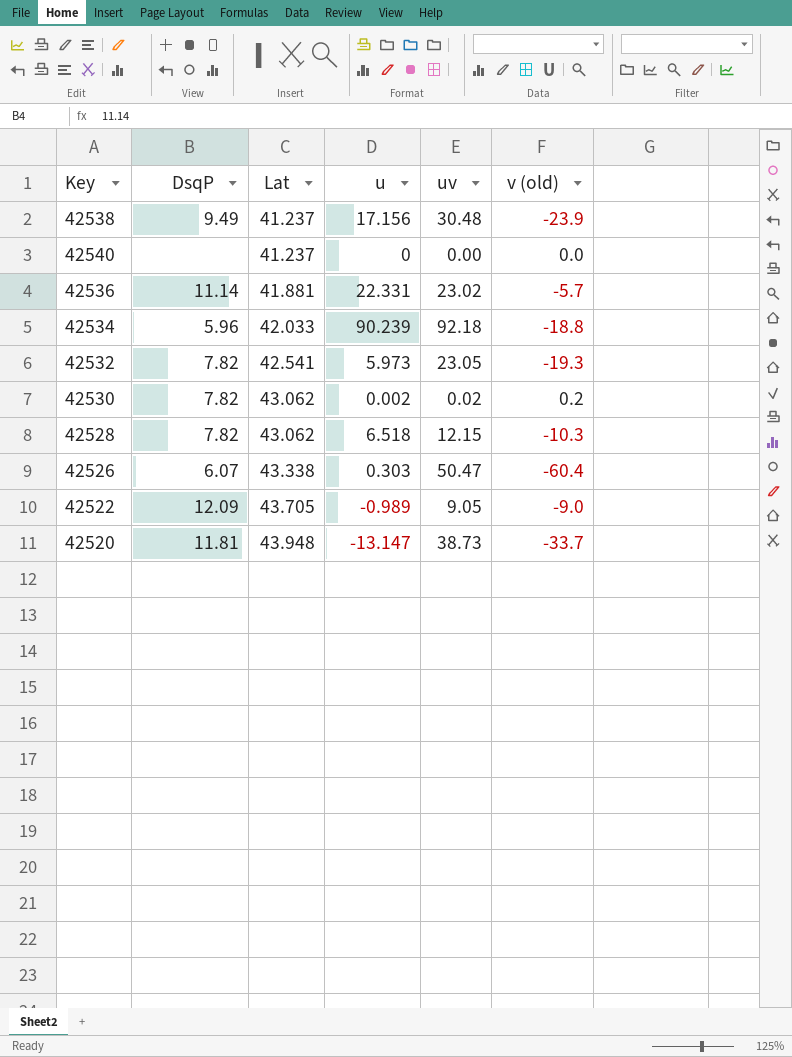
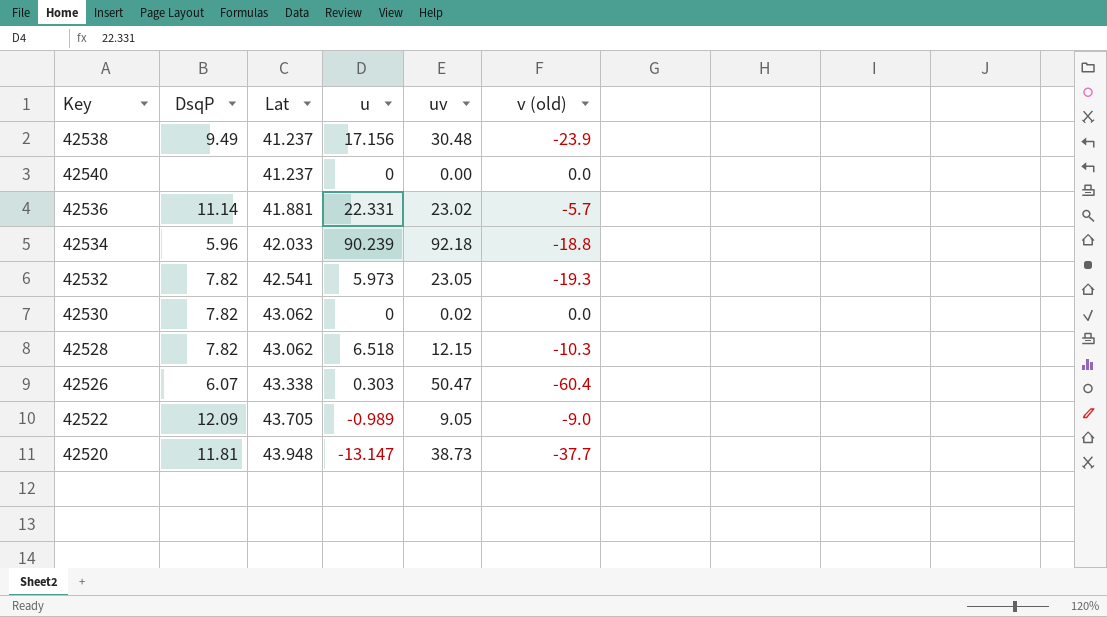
42530 | u: 0.002 -> 0
42530 | v (old): 0.2 -> 0.0
42520 | v (old): -33.7 -> -37.7

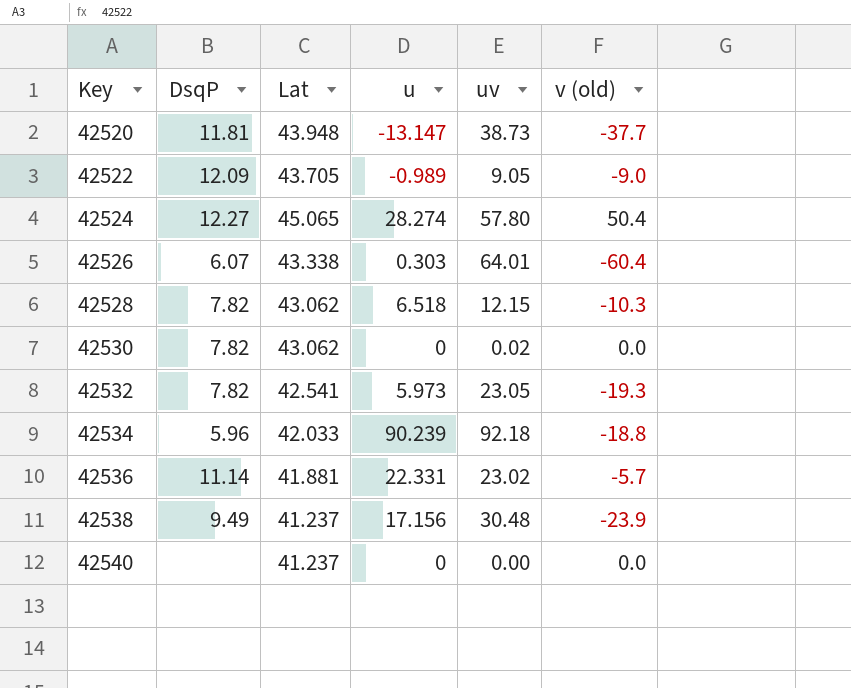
row order: Lat ascending -> Key ascending
row 42524: none -> 12.27 | 45.065 | 28.274 | 57.80 | 50.4
42526 | uv: 50.47 -> 64.01

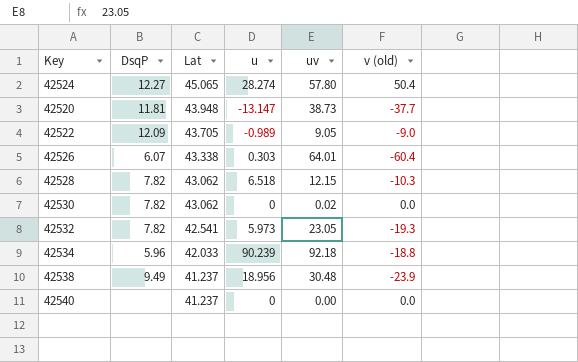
row order: Key ascending -> Lat descending
row 42536: 11.14 | 41.881 | 22.331 | 23.02 | -5.7 -> none
42538 | u: 17.156 -> 18.956

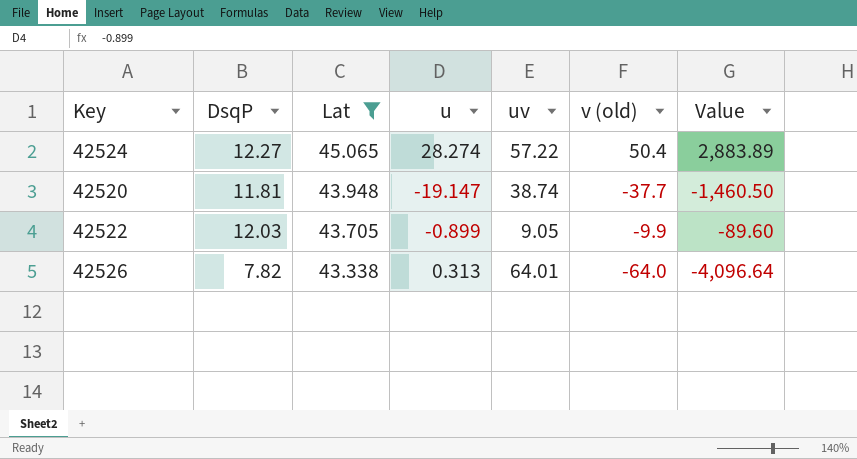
filter: none -> Lat >= 43.338
column Value | formula: none -> [uv] * [v (old)]
42524 | uv: 57.80 -> 57.22
42520 | u: -13.147 -> -19.147
42520 | uv: 38.73 -> 38.74
42522 | DsqP: 12.09 -> 12.03
42522 | u: -0.989 -> -0.899
42522 | v (old): -9.0 -> -9.9
42526 | DsqP: 6.07 -> 7.82
42526 | u: 0.303 -> 0.313
42526 | v (old): -60.4 -> -64.0

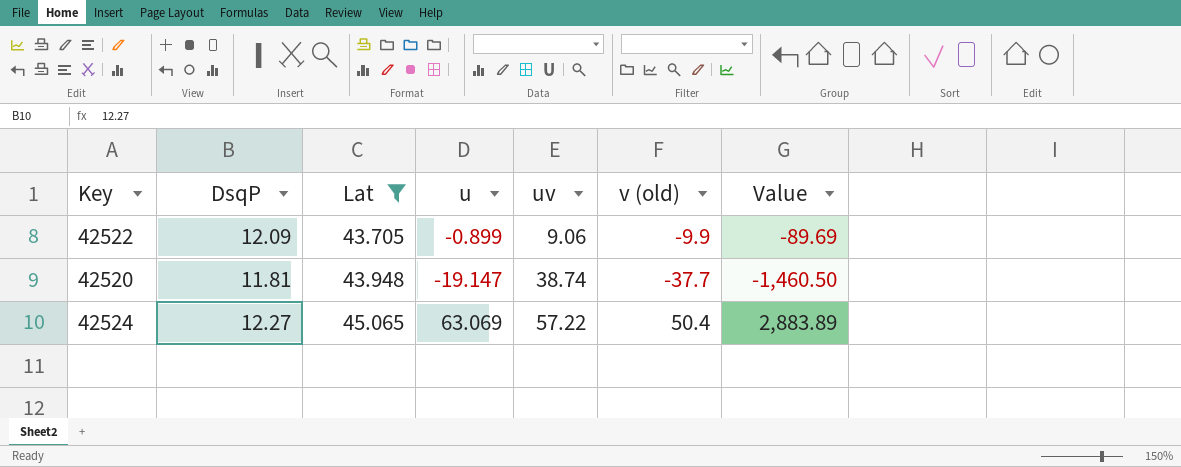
row order: Lat descending -> Lat ascending
row 42526: 7.82 | 43.338 | 0.313 | 64.01 | -64.0 | -4,096.64 -> none
42522 | DsqP: 12.03 -> 12.09
42522 | uv: 9.05 -> 9.06
42522 | Value: -89.60 -> -89.69
42524 | u: 28.274 -> 63.069

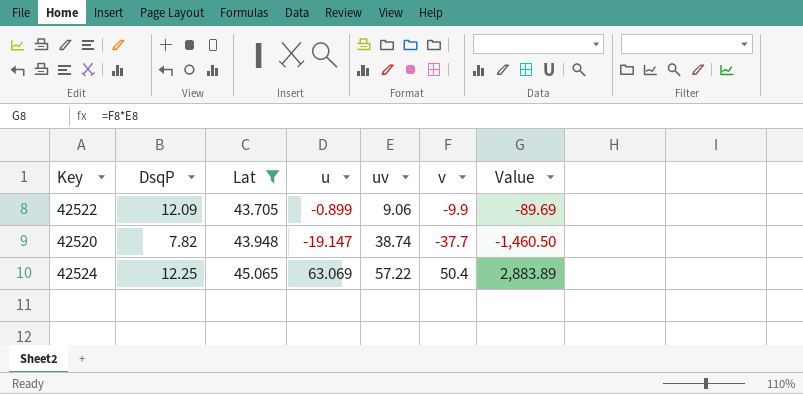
column name: v (old) -> v
42520 | DsqP: 11.81 -> 7.82
42524 | DsqP: 12.27 -> 12.25

